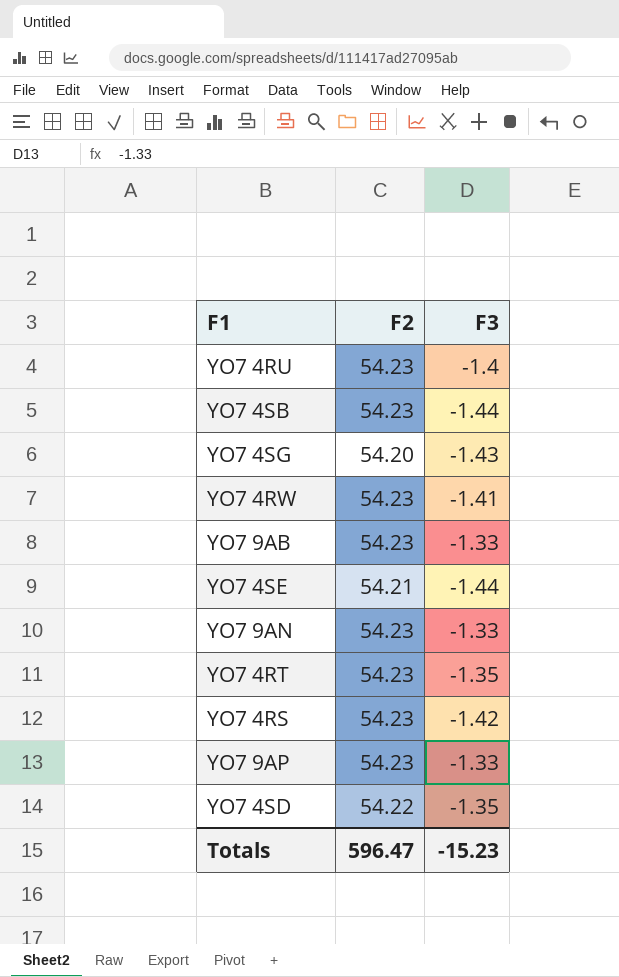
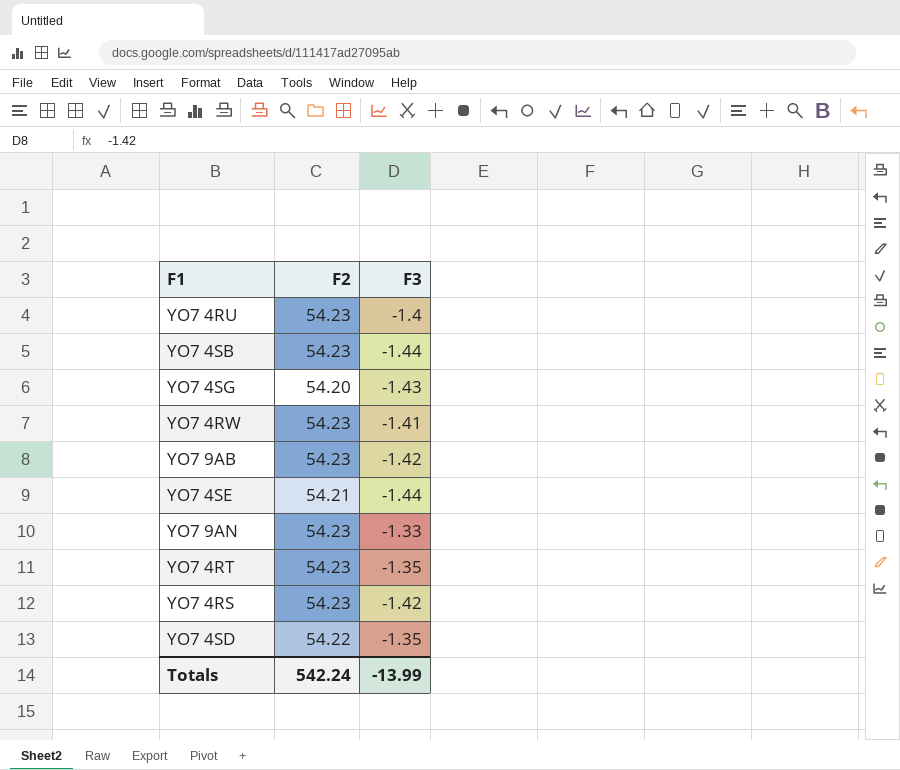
row YO7 9AP: 54.23 | -1.33 -> none
YO7 9AB | F3: -1.33 -> -1.42
Totals | F2: 596.47 -> 542.24
Totals | F3: -15.23 -> -13.99

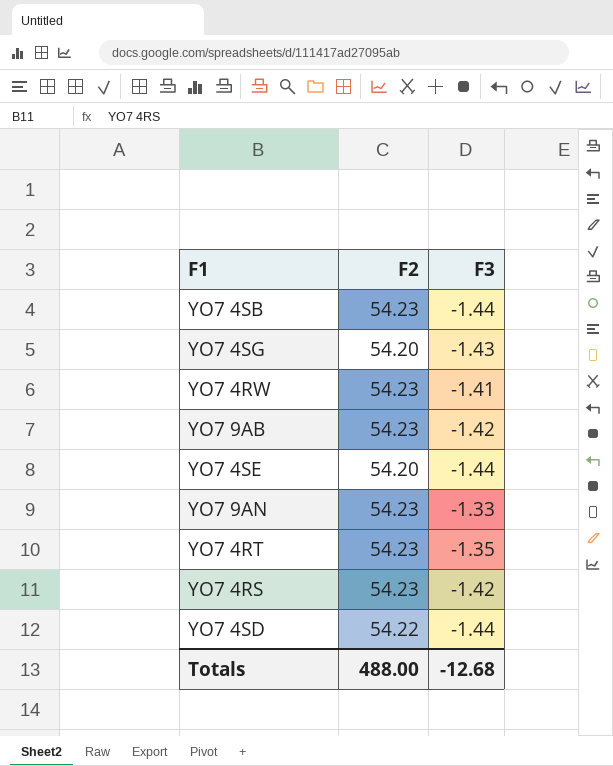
row YO7 4RU: 54.23 | -1.4 -> none
YO7 4SE | F2: 54.21 -> 54.20
YO7 4SD | F3: -1.35 -> -1.44
Totals | F2: 542.24 -> 488.00
Totals | F3: -13.99 -> -12.68

